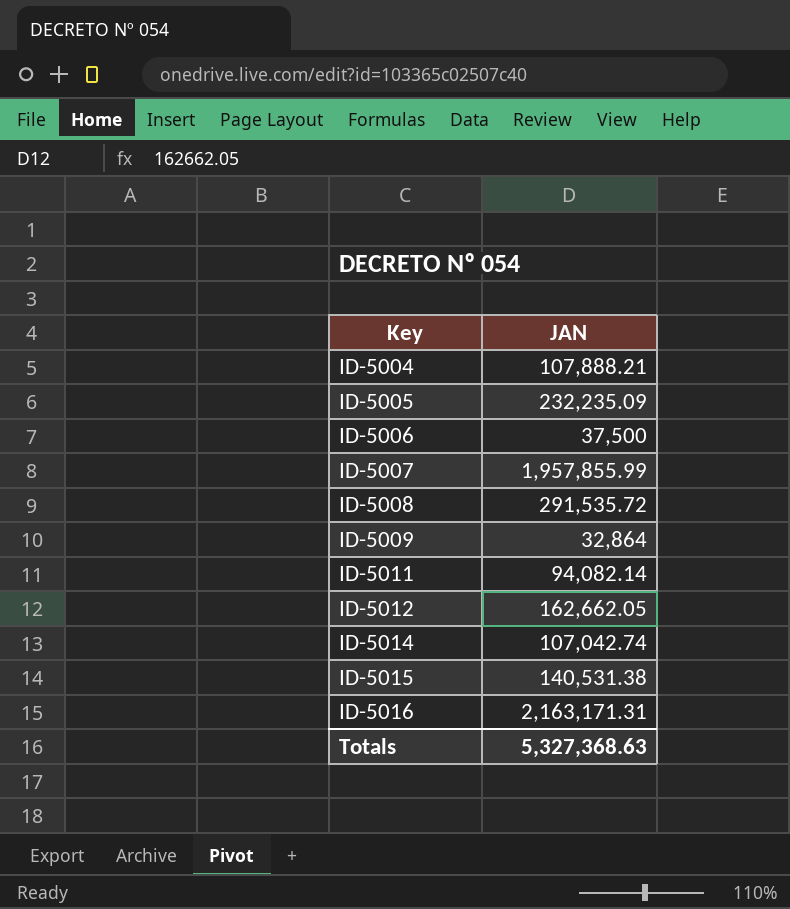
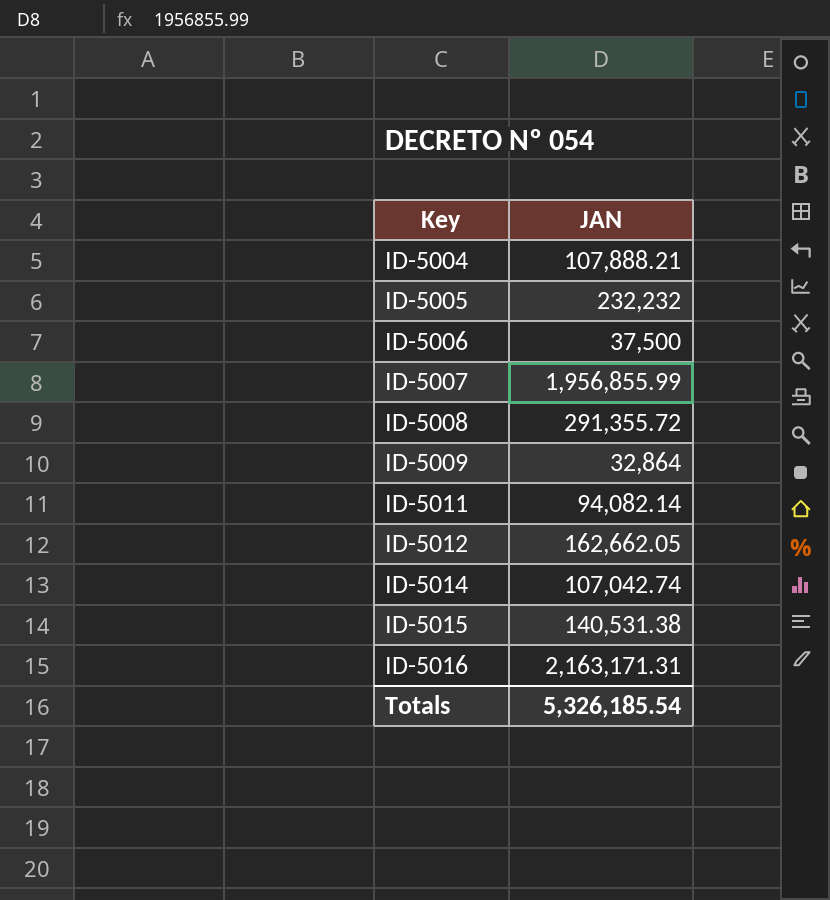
ID-5005 | JAN: 232,235.09 -> 232,232
ID-5007 | JAN: 1,957,855.99 -> 1,956,855.99
ID-5008 | JAN: 291,535.72 -> 291,355.72
Totals | JAN: 5,327,368.63 -> 5,326,185.54

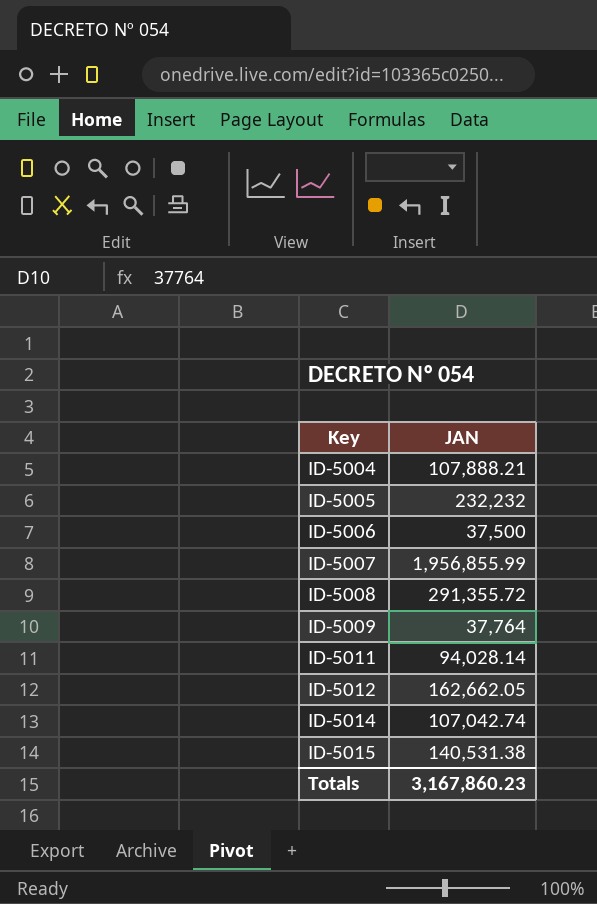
row ID-5016: 2,163,171.31 -> none
ID-5009 | JAN: 32,864 -> 37,764
ID-5011 | JAN: 94,082.14 -> 94,028.14
Totals | JAN: 5,326,185.54 -> 3,167,860.23

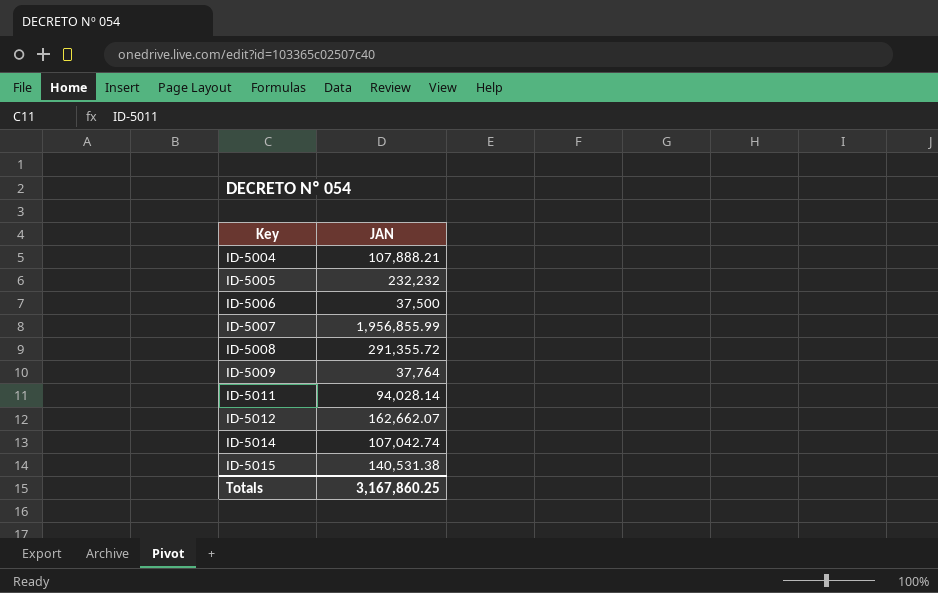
ID-5012 | JAN: 162,662.05 -> 162,662.07
Totals | JAN: 3,167,860.23 -> 3,167,860.25

